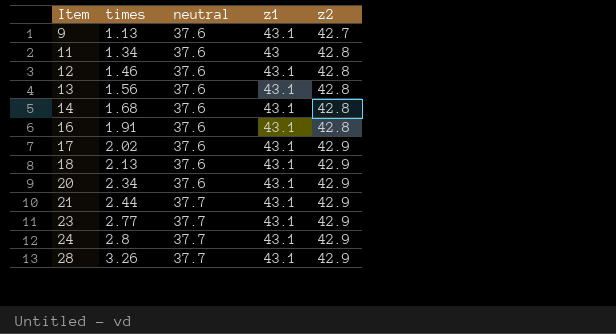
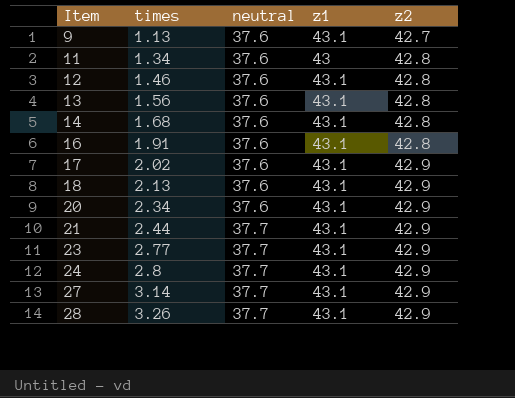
row 27: none -> 3.14 | 37.7 | 43.1 | 42.9

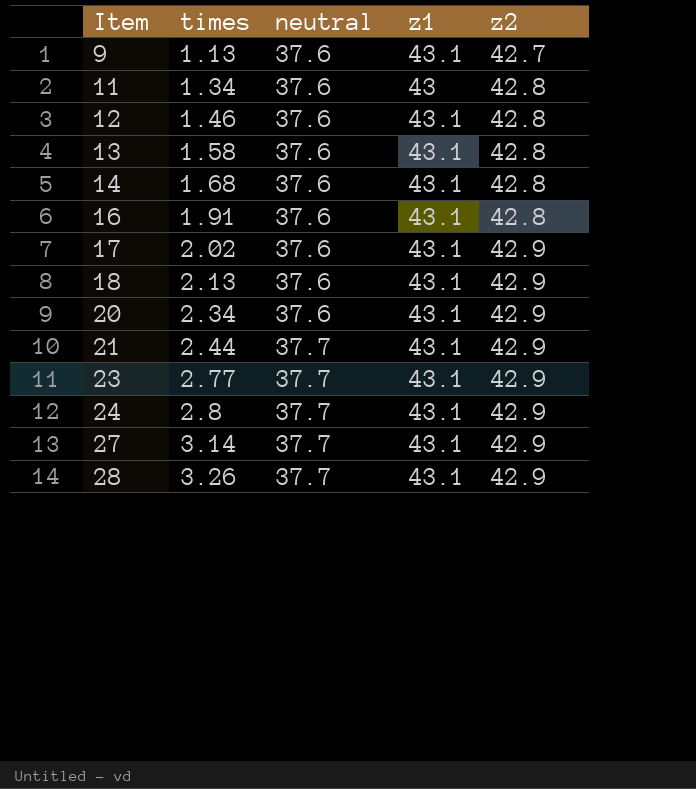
13 | times: 1.56 -> 1.58

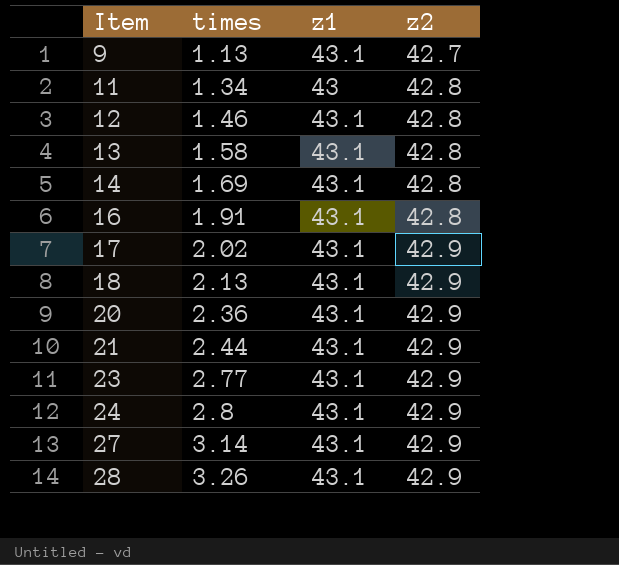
column neutral | position: 3 -> none
14 | times: 1.68 -> 1.69
20 | times: 2.34 -> 2.36

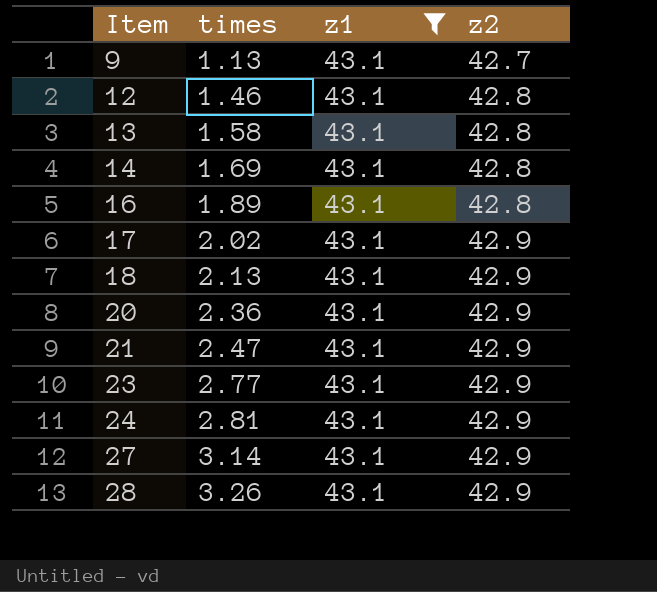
filter: none -> z1 = 43.1
16 | times: 1.91 -> 1.89
21 | times: 2.44 -> 2.47
24 | times: 2.8 -> 2.81

